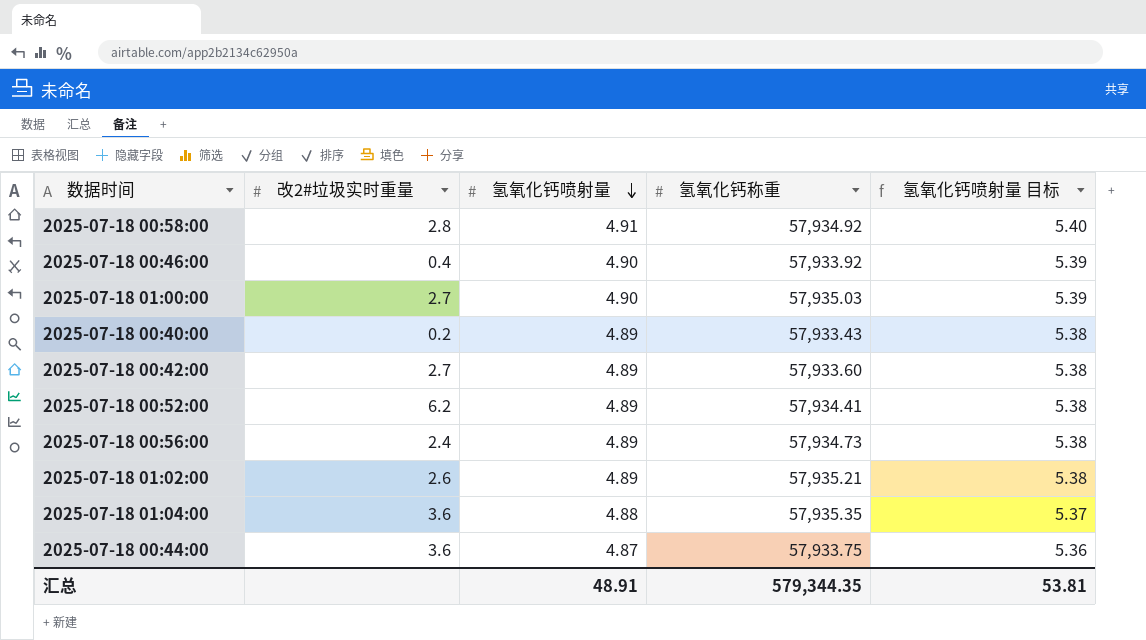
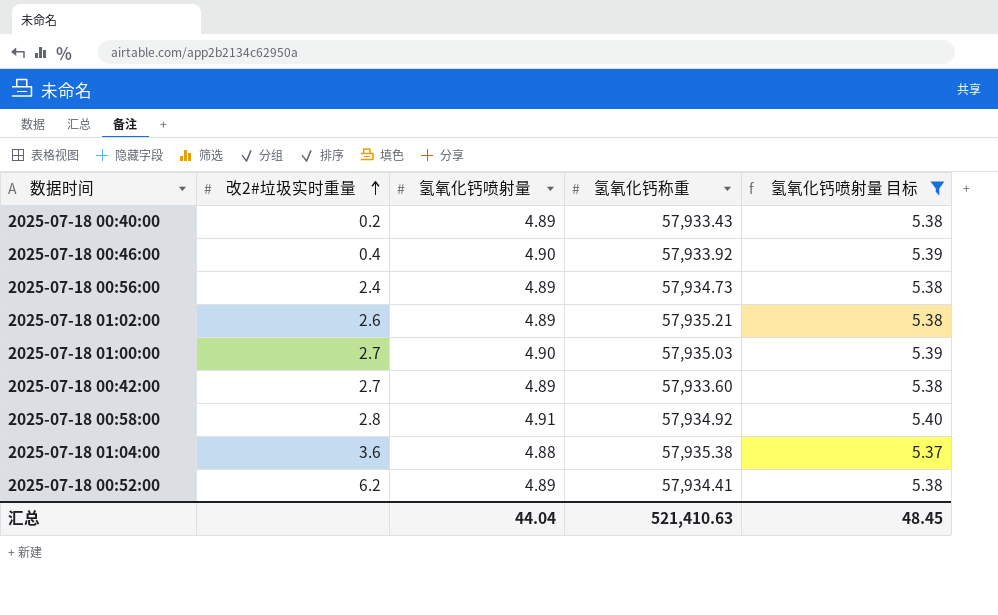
filter: none -> 氢氧化钙喷射量 目标 != 5.36
row order: 氢氧化钙喷射量 descending -> 改2#垃圾实时重量 ascending
2025-07-18 01:04:00 | 氢氧化钙称重: 57,935.35 -> 57,935.38
汇总 | 氢氧化钙喷射量: 48.91 -> 44.04
汇总 | 氢氧化钙称重: 579,344.35 -> 521,410.63
汇总 | 氢氧化钙喷射量 目标: 53.81 -> 48.45

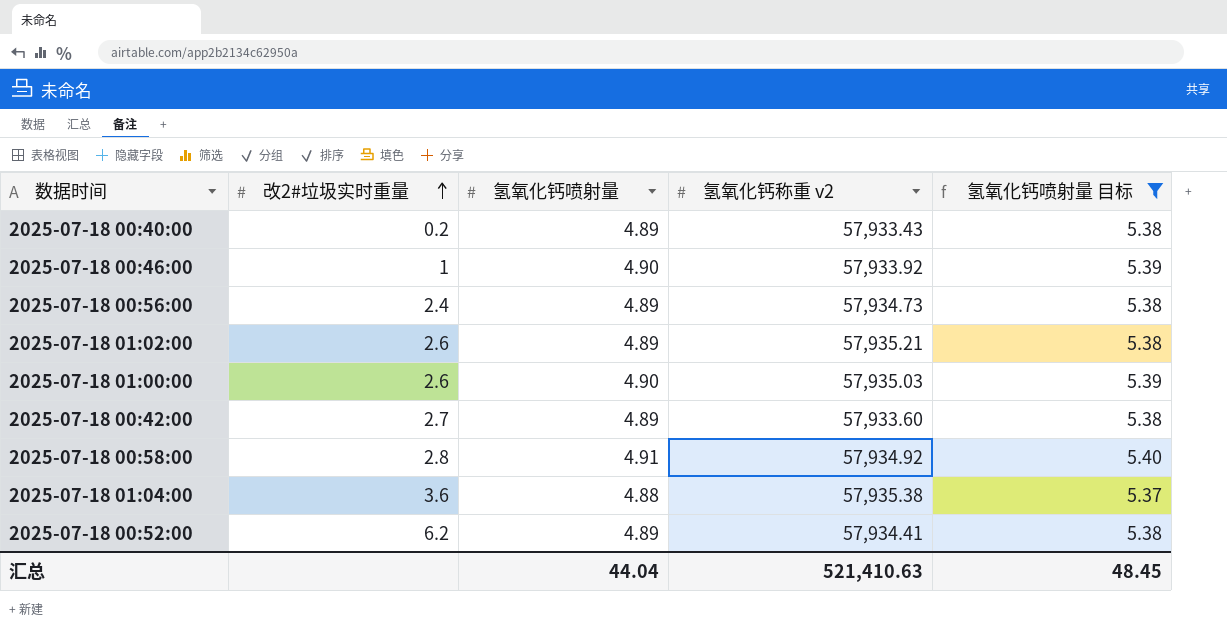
column name: 氢氧化钙称重 -> 氢氧化钙称重 v2
2025-07-18 00:46:00 | 改2#垃圾实时重量: 0.4 -> 1
2025-07-18 01:00:00 | 改2#垃圾实时重量: 2.7 -> 2.6

